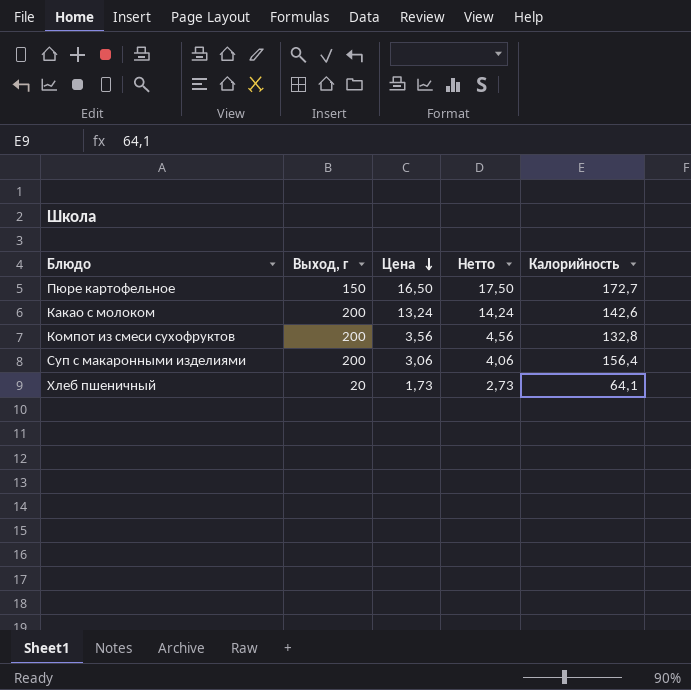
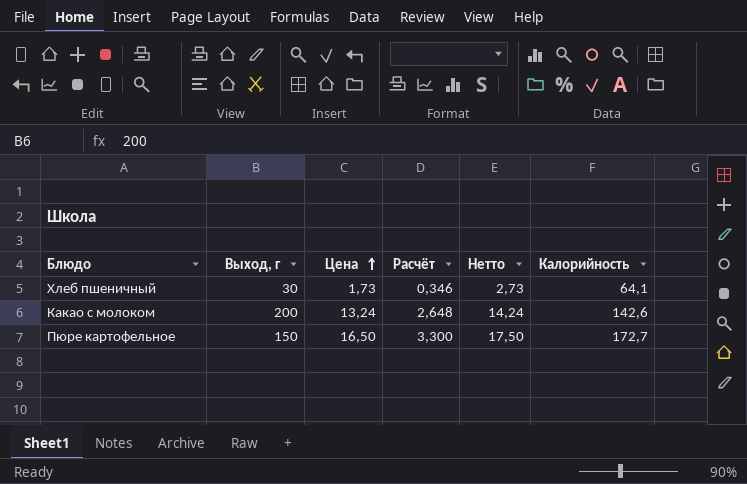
row order: Цена descending -> Цена ascending
column Расчёт | formula: none -> [Цена] * 0,2
row Компот из смеси сухофруктов: 200 | 3,56 | 4,56 | 132,8 -> none
row Суп с макаронными изделиями: 200 | 3,06 | 4,06 | 156,4 -> none
Хлеб пшеничный | Выход, г: 20 -> 30

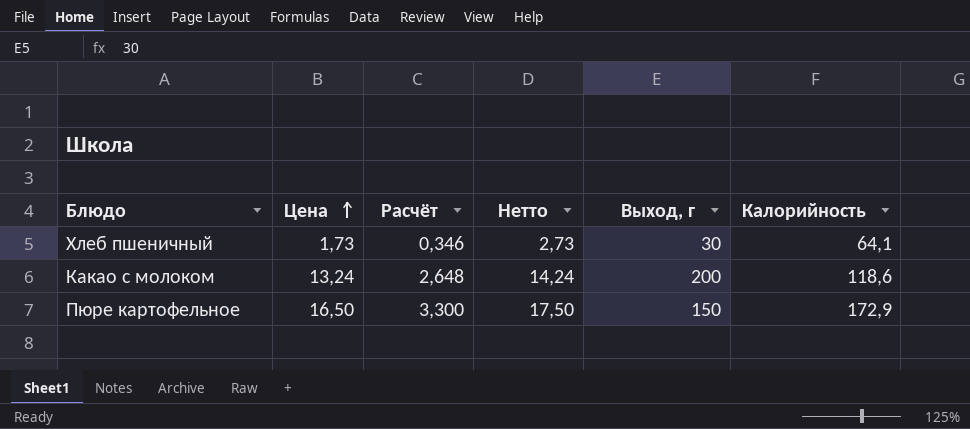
column Выход, г | position: 2 -> 5
Какао с молоком | Калорийность: 142,6 -> 118,6
Пюре картофельное | Калорийность: 172,7 -> 172,9

